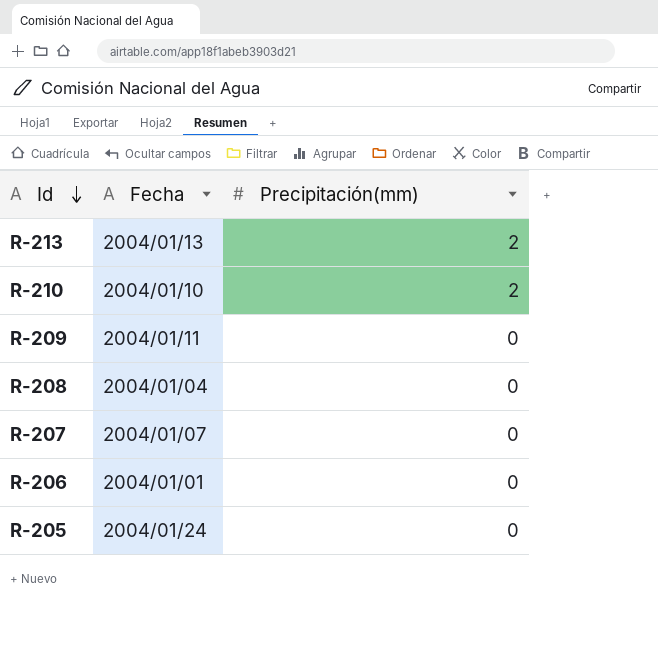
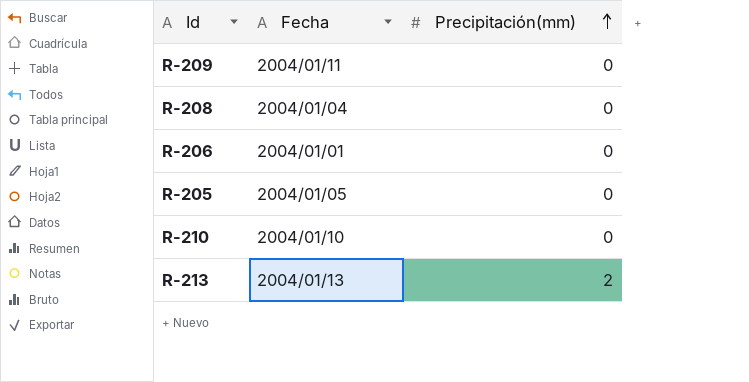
row order: Id descending -> Precipitación(mm) ascending
row R-207: 2004/01/07 | 0 -> none
R-205 | Fecha: 2004/01/24 -> 2004/01/05
R-210 | Precipitación(mm): 2 -> 0

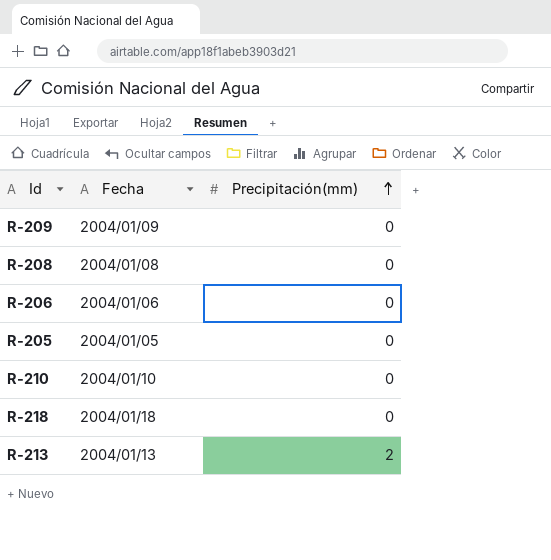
R-209 | Fecha: 2004/01/11 -> 2004/01/09
R-208 | Fecha: 2004/01/04 -> 2004/01/08
R-206 | Fecha: 2004/01/01 -> 2004/01/06
row R-218: none -> 2004/01/18 | 0

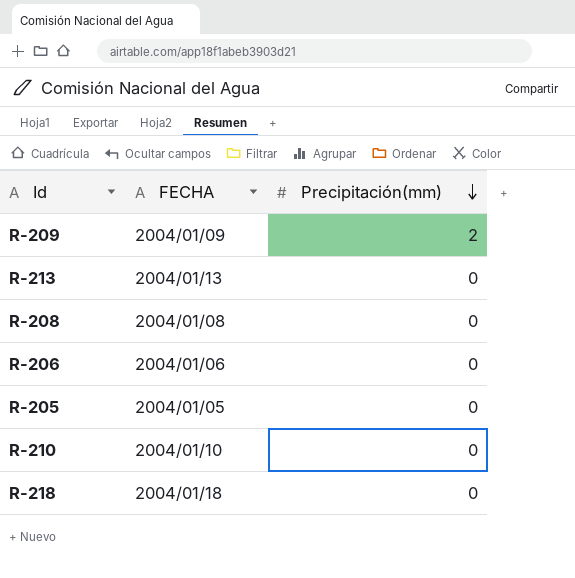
row order: Precipitación(mm) ascending -> Precipitación(mm) descending
column name: Fecha -> FECHA
R-209 | Precipitación(mm): 0 -> 2
R-213 | Precipitación(mm): 2 -> 0

